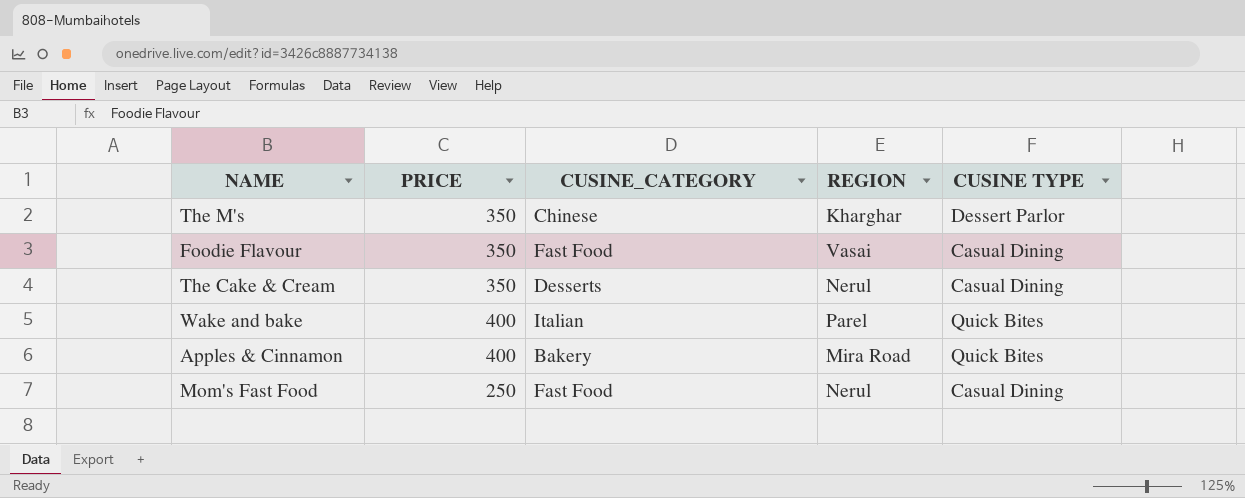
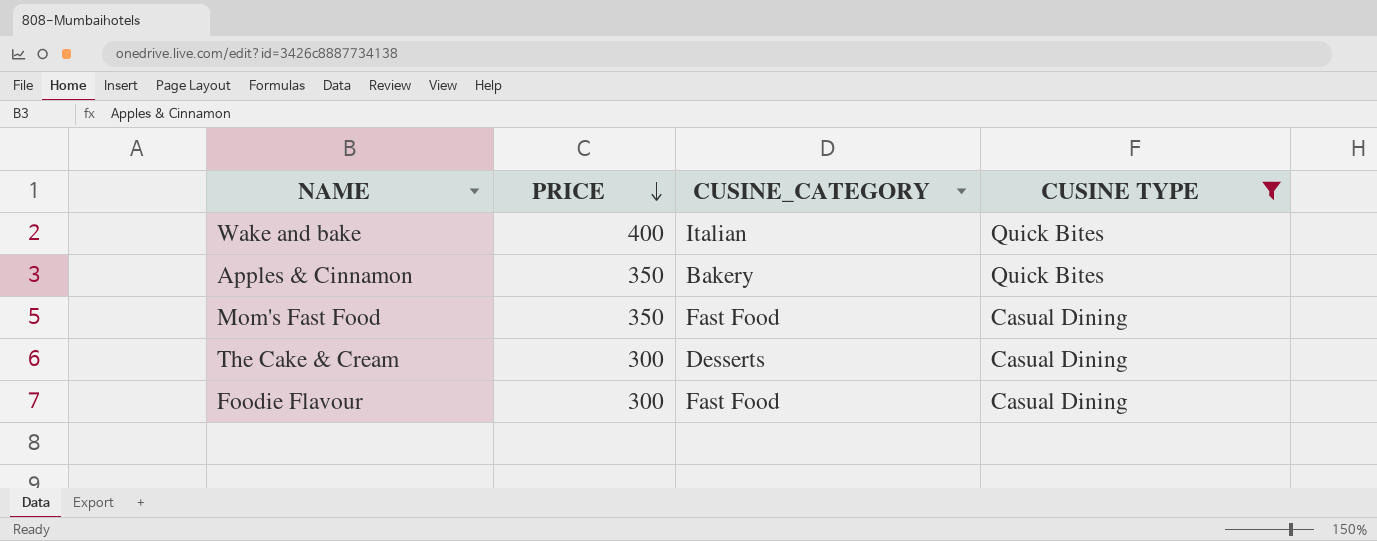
filter: none -> CUSINE TYPE != Dessert Parlor
row order: none -> PRICE descending
column REGION | position: 4 -> none
Apples & Cinnamon | PRICE: 400 -> 350
Mom's Fast Food | PRICE: 250 -> 350
The Cake & Cream | PRICE: 350 -> 300
Foodie Flavour | PRICE: 350 -> 300

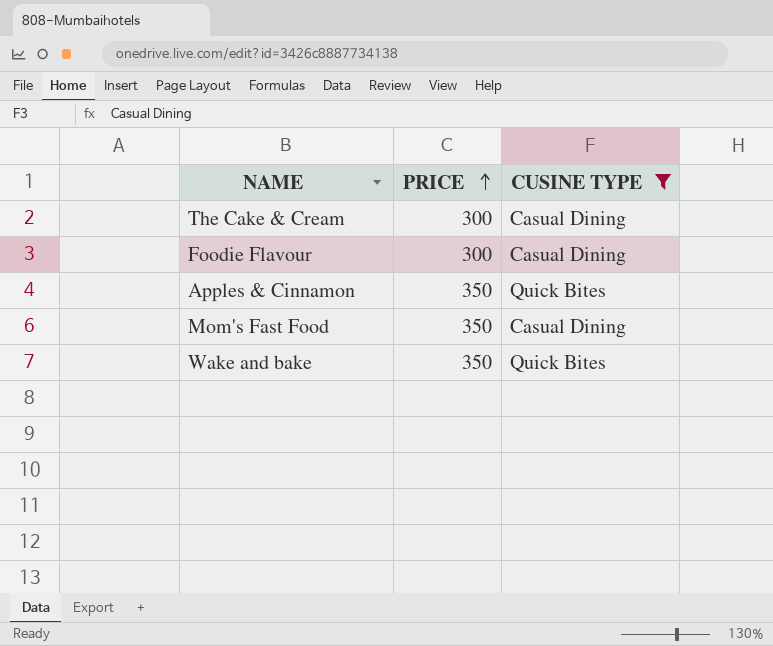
row order: PRICE descending -> PRICE ascending
column CUSINE_CATEGORY | position: 3 -> none
Wake and bake | PRICE: 400 -> 350

